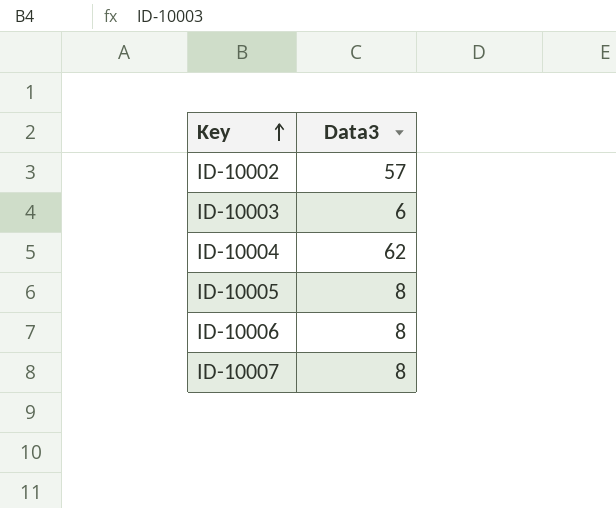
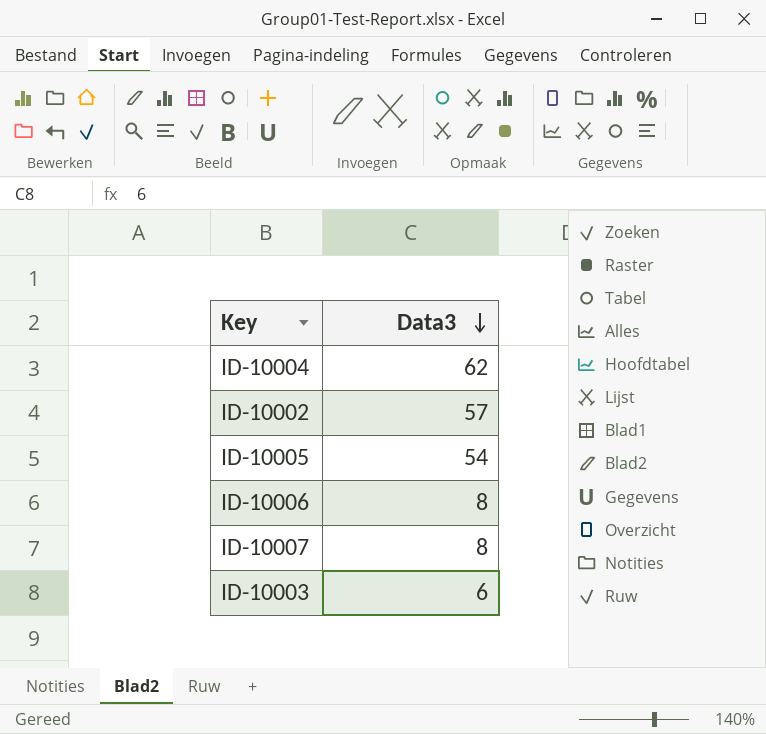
row order: Key ascending -> Data3 descending
ID-10005 | Data3: 8 -> 54

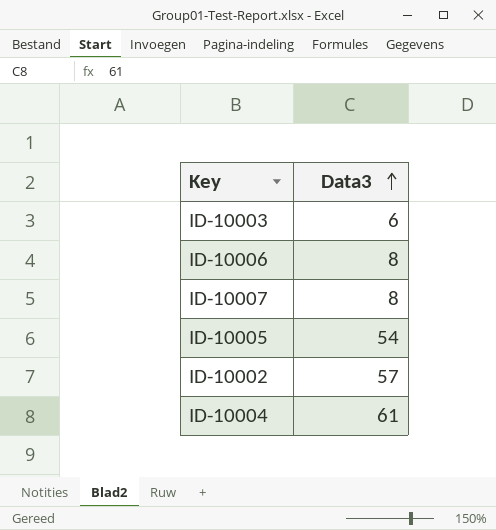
row order: Data3 descending -> Data3 ascending
ID-10004 | Data3: 62 -> 61

